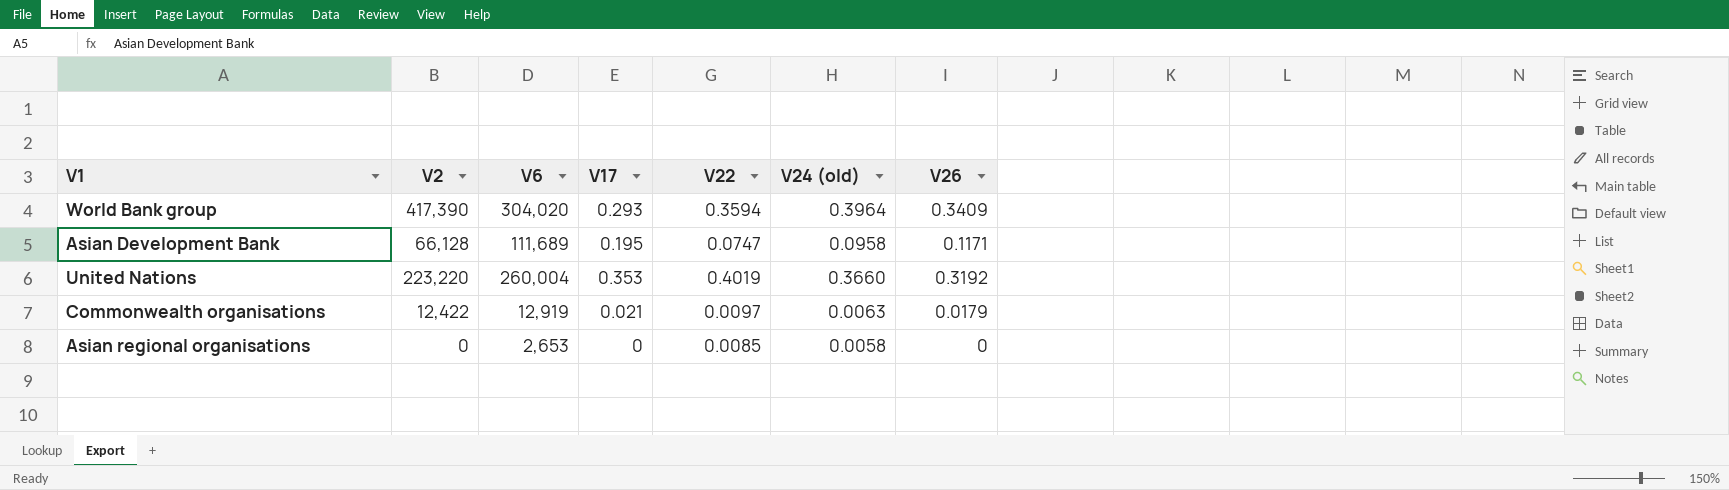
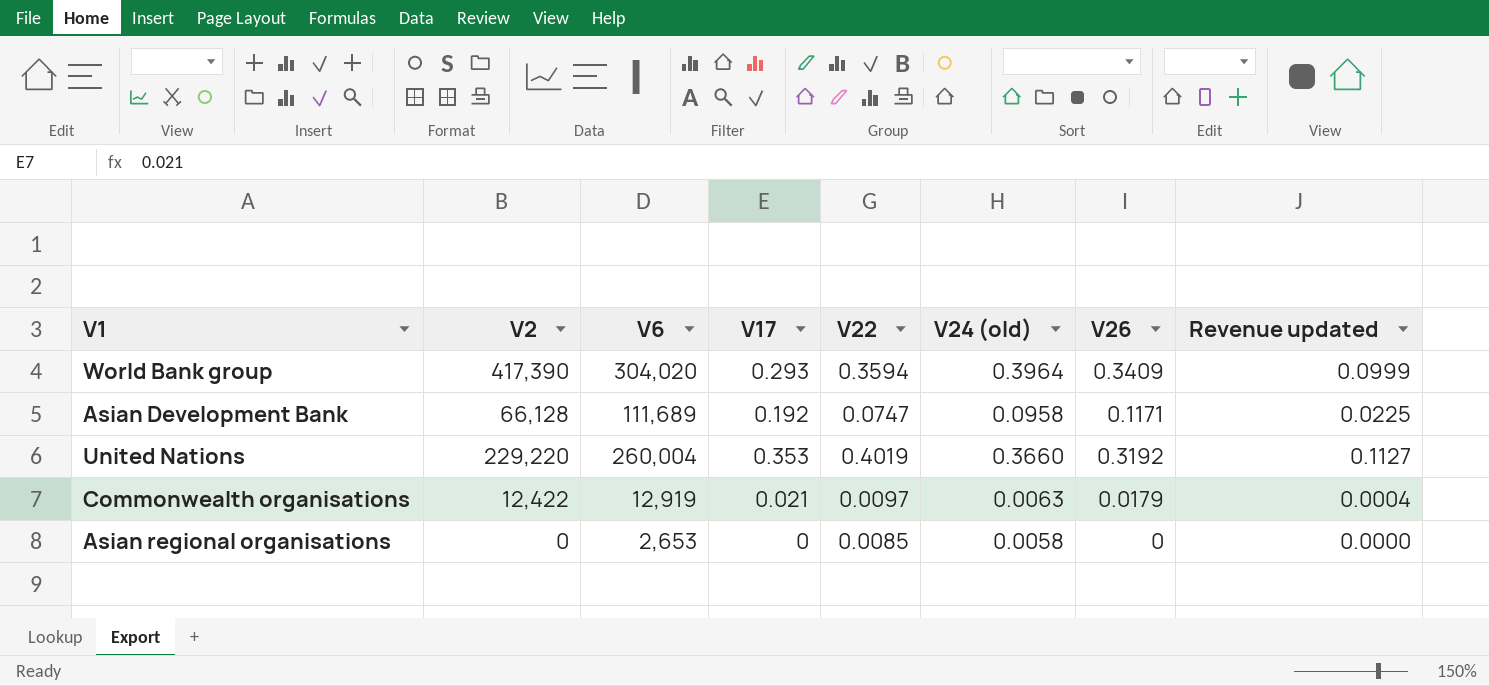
column Revenue updated | formula: none -> [V17] * [V26]
Asian Development Bank | V17: 0.195 -> 0.192
United Nations | V2: 223,220 -> 229,220

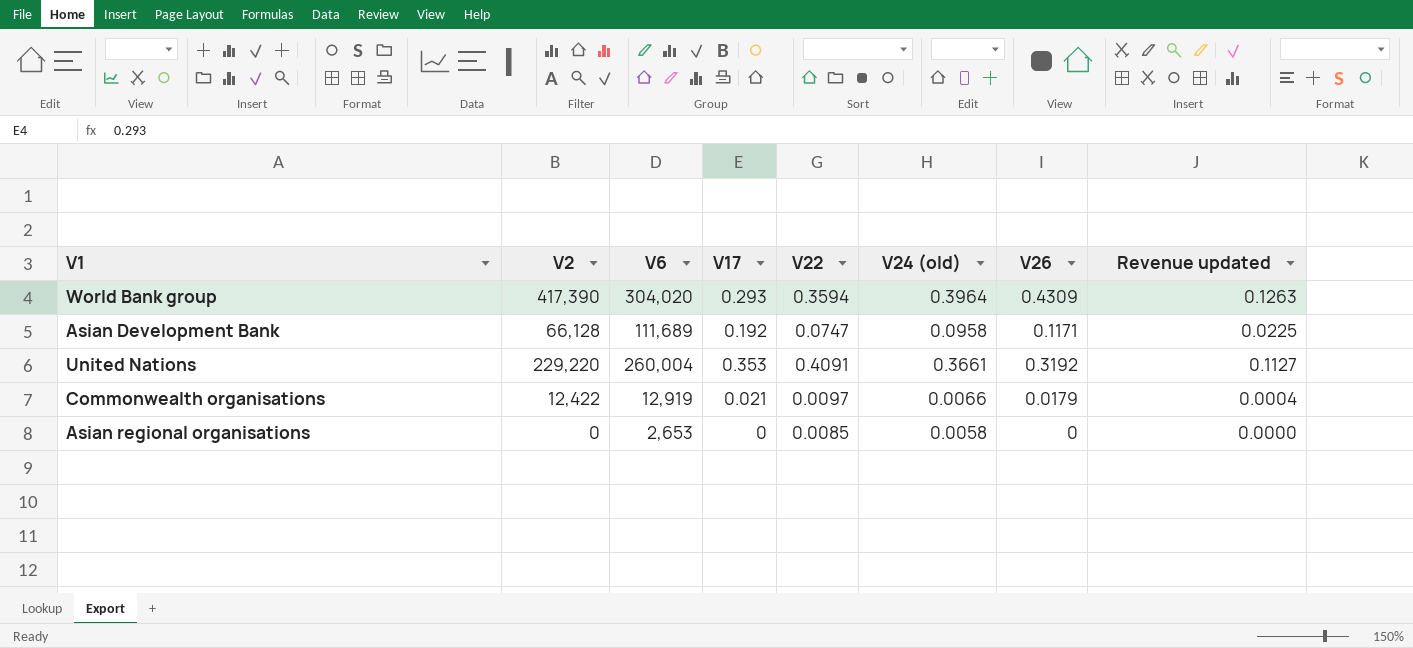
World Bank group | V26: 0.3409 -> 0.4309
World Bank group | Revenue updated: 0.0999 -> 0.1263
United Nations | V22: 0.4019 -> 0.4091
United Nations | V24 (old): 0.3660 -> 0.3661
Commonwealth organisations | V24 (old): 0.0063 -> 0.0066

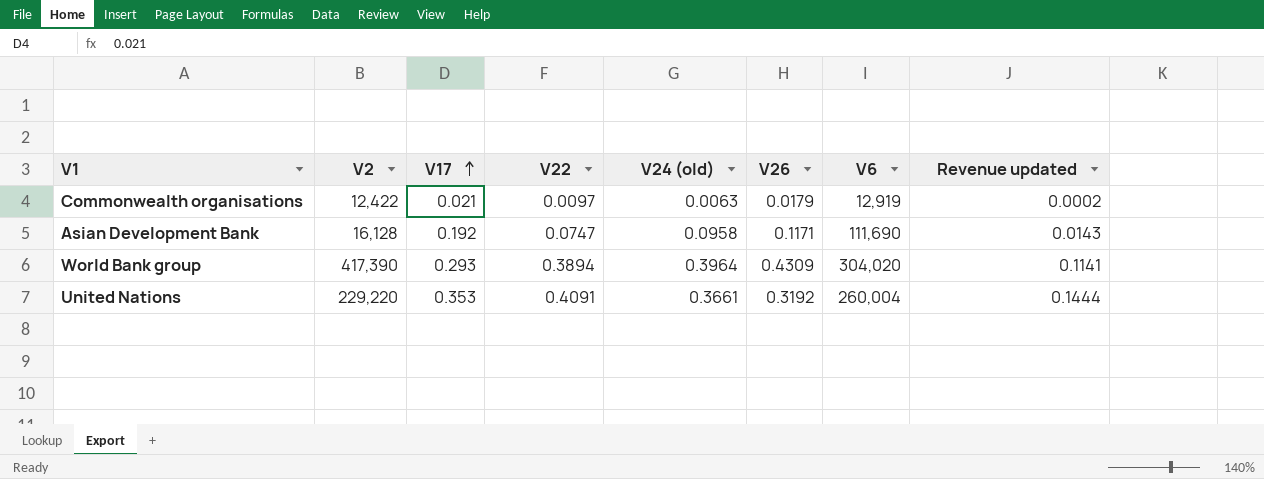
row order: none -> V17 ascending
column V6 | position: 3 -> 7
column Revenue updated | formula: [V17] * [V26] -> [V17] * [V22]
row Asian regional organisations: 0 | 2,653 | 0 | 0.0085 | 0.0058 | 0 | 0.0000 -> none
Commonwealth organisations | V24 (old): 0.0066 -> 0.0063
Asian Development Bank | V2: 66,128 -> 16,128
Asian Development Bank | V6: 111,689 -> 111,690
World Bank group | V22: 0.3594 -> 0.3894

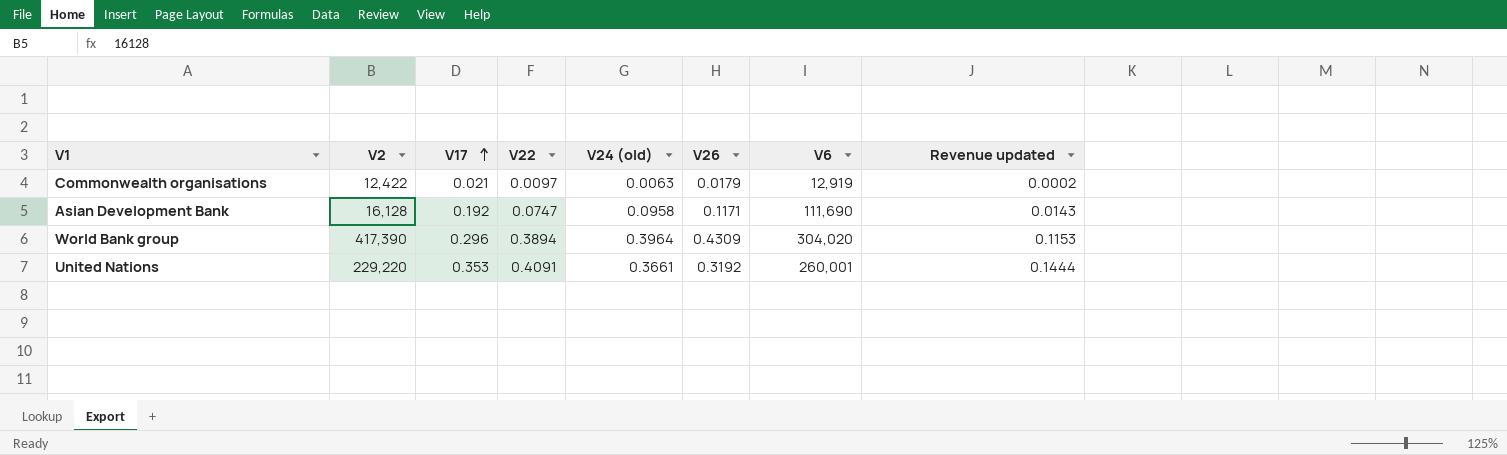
World Bank group | V17: 0.293 -> 0.296
World Bank group | Revenue updated: 0.1141 -> 0.1153
United Nations | V6: 260,004 -> 260,001

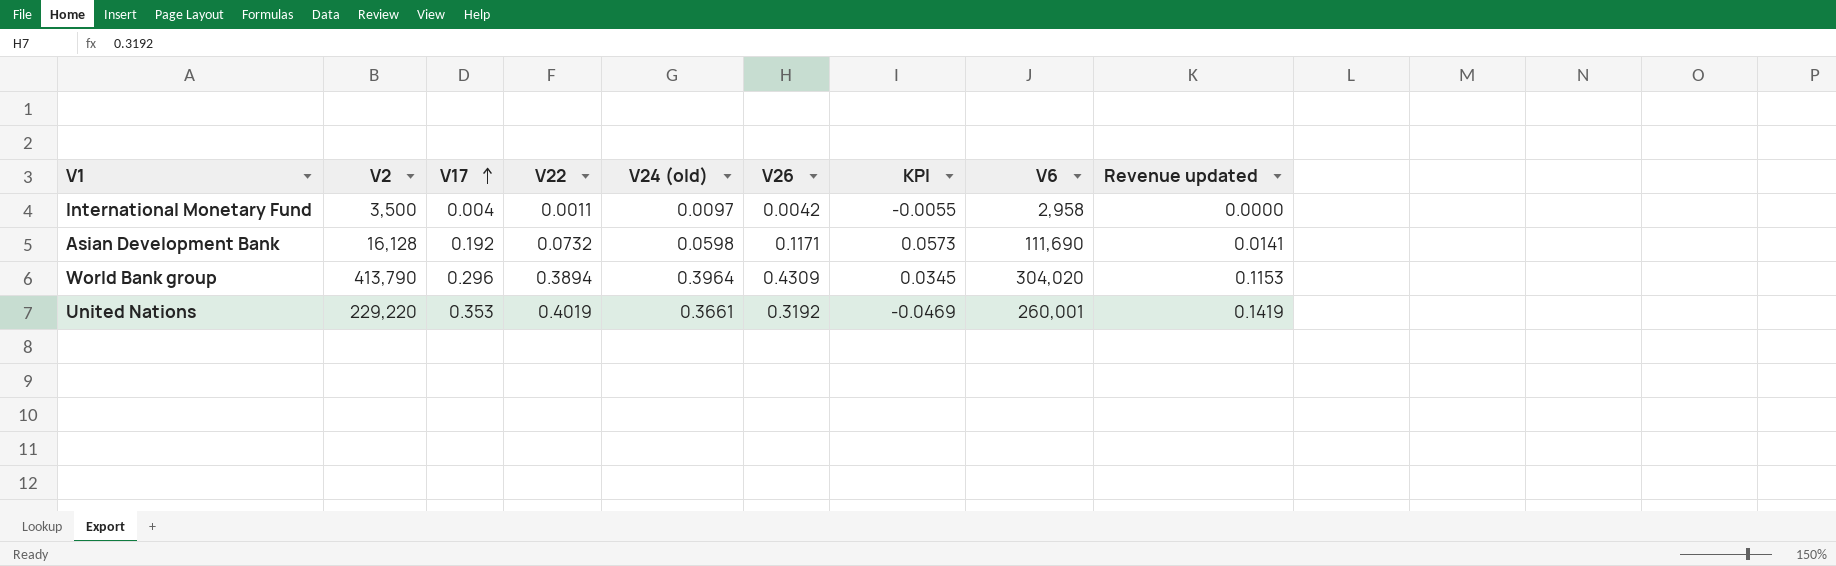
column KPI | formula: none -> [V26] - [V24 (old)]
row Commonwealth organisations: 12,422 | 0.021 | 0.0097 | 0.0063 | 0.0179 | 12,919 | 0.0002 -> none
row International Monetary Fund: none -> 3,500 | 0.004 | 0.0011 | 0.0097 | 0.0042 | -0.0055 | 2,958 | 0.0000
Asian Development Bank | V22: 0.0747 -> 0.0732
Asian Development Bank | V24 (old): 0.0958 -> 0.0598
Asian Development Bank | Revenue updated: 0.0143 -> 0.0141
World Bank group | V2: 417,390 -> 413,790
United Nations | V22: 0.4091 -> 0.4019
United Nations | Revenue updated: 0.1444 -> 0.1419

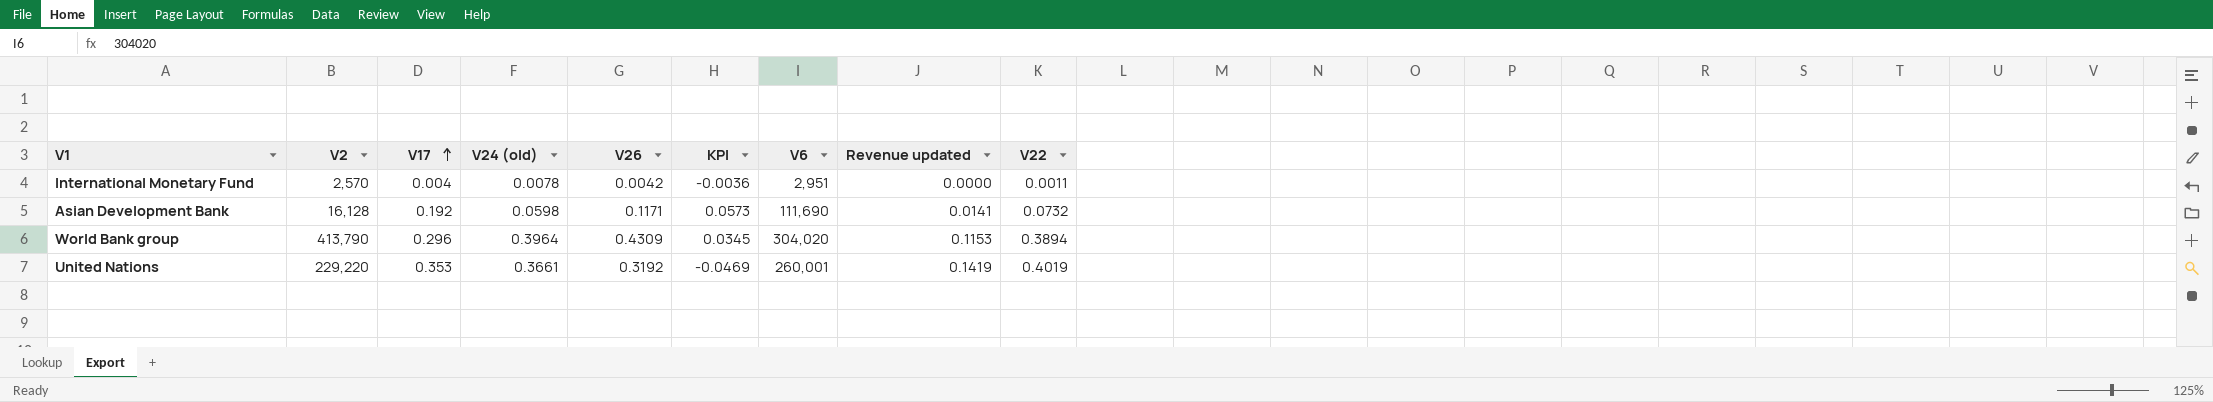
column V22 | position: 4 -> 9
International Monetary Fund | V2: 3,500 -> 2,570
International Monetary Fund | V24 (old): 0.0097 -> 0.0078
International Monetary Fund | KPI: -0.0055 -> -0.0036
International Monetary Fund | V6: 2,958 -> 2,951

